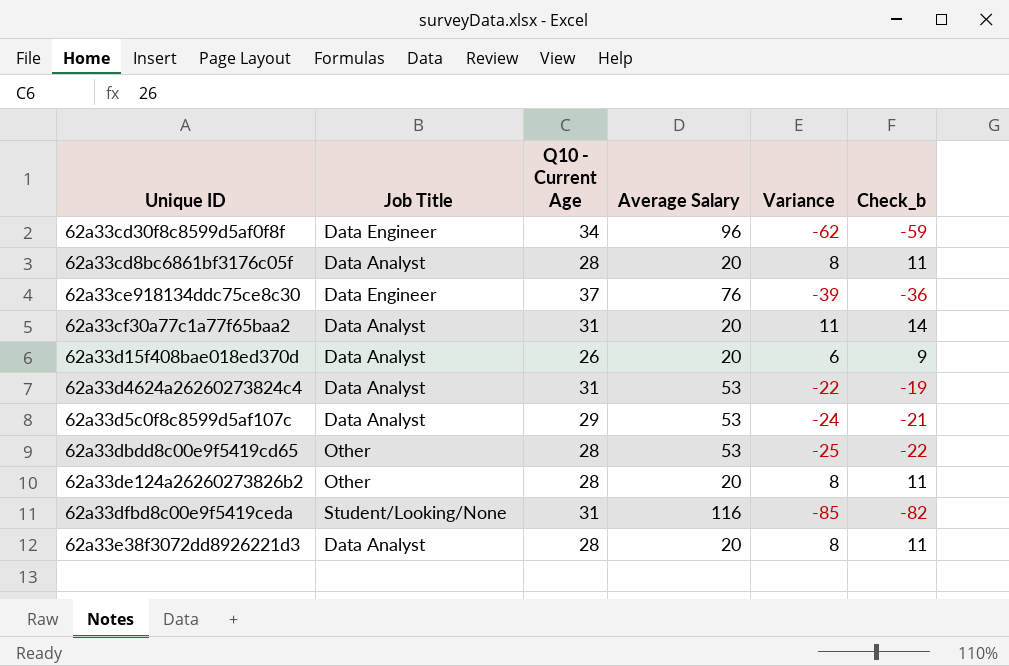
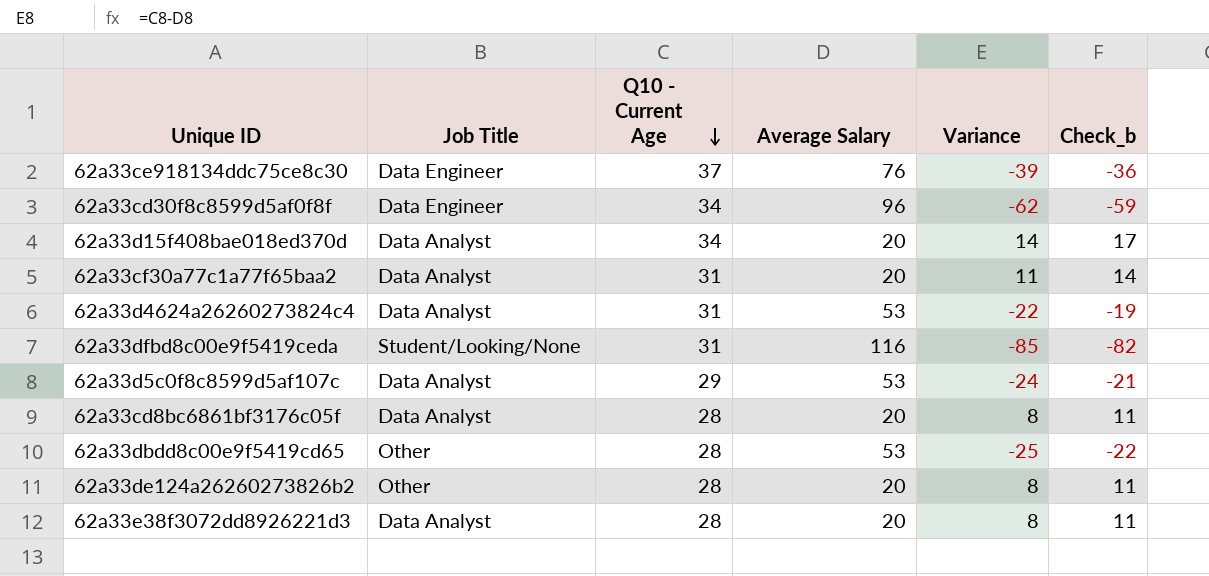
row order: none -> Q10 - Current Age descending
62a33d15f408bae018ed370d | Q10 - Current Age: 26 -> 34
62a33d15f408bae018ed370d | Variance: 6 -> 14
62a33d15f408bae018ed370d | Check_b: 9 -> 17

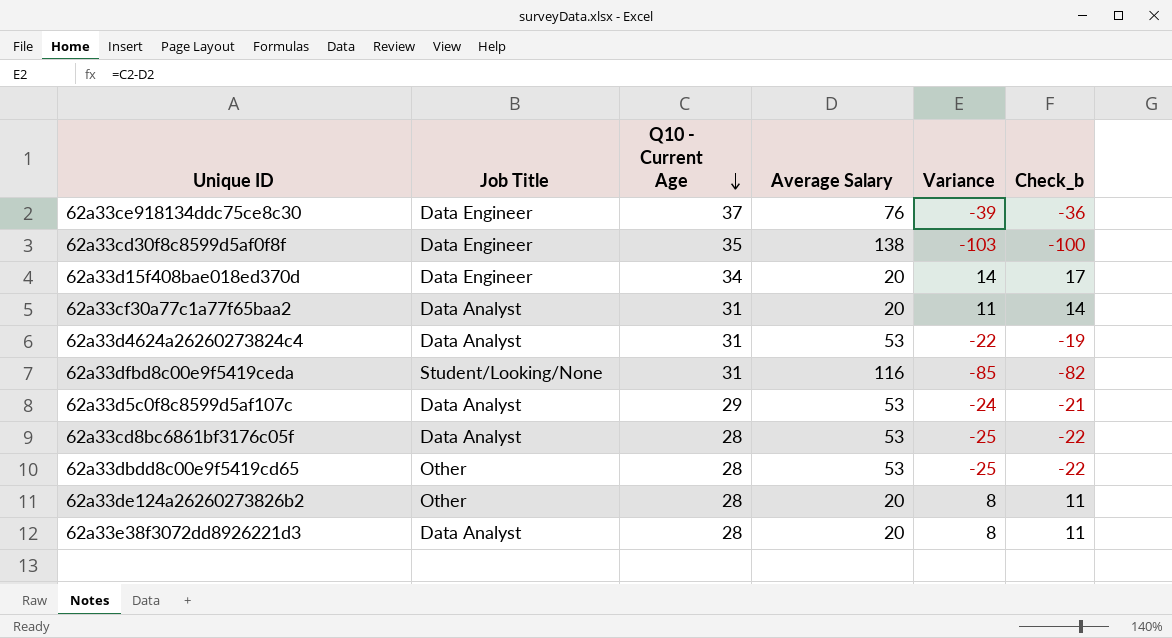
62a33cd30f8c8599d5af0f8f | Q10 - Current Age: 34 -> 35
62a33cd30f8c8599d5af0f8f | Average Salary: 96 -> 138
62a33cd30f8c8599d5af0f8f | Variance: -62 -> -103
62a33cd30f8c8599d5af0f8f | Check_b: -59 -> -100
62a33d15f408bae018ed370d | Job Title: Data Analyst -> Data Engineer
62a33cd8bc6861bf3176c05f | Average Salary: 20 -> 53
62a33cd8bc6861bf3176c05f | Variance: 8 -> -25
62a33cd8bc6861bf3176c05f | Check_b: 11 -> -22

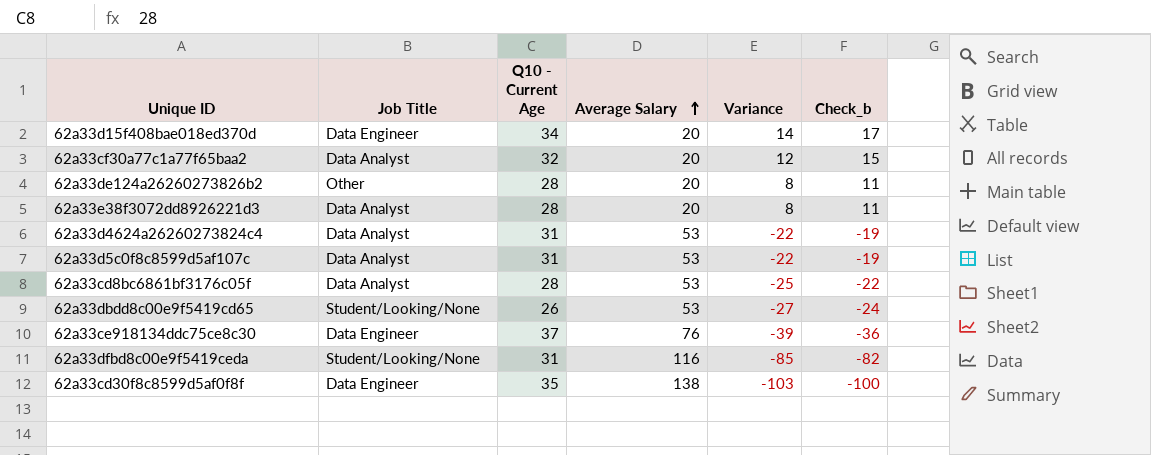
row order: Q10 - Current Age descending -> Average Salary ascending
62a33cf30a77c1a77f65baa2 | Q10 - Current Age: 31 -> 32
62a33cf30a77c1a77f65baa2 | Variance: 11 -> 12
62a33cf30a77c1a77f65baa2 | Check_b: 14 -> 15
62a33d5c0f8c8599d5af107c | Q10 - Current Age: 29 -> 31
62a33d5c0f8c8599d5af107c | Variance: -24 -> -22
62a33d5c0f8c8599d5af107c | Check_b: -21 -> -19
62a33dbdd8c00e9f5419cd65 | Job Title: Other -> Student/Looking/None
62a33dbdd8c00e9f5419cd65 | Q10 - Current Age: 28 -> 26
62a33dbdd8c00e9f5419cd65 | Variance: -25 -> -27
62a33dbdd8c00e9f5419cd65 | Check_b: -22 -> -24

